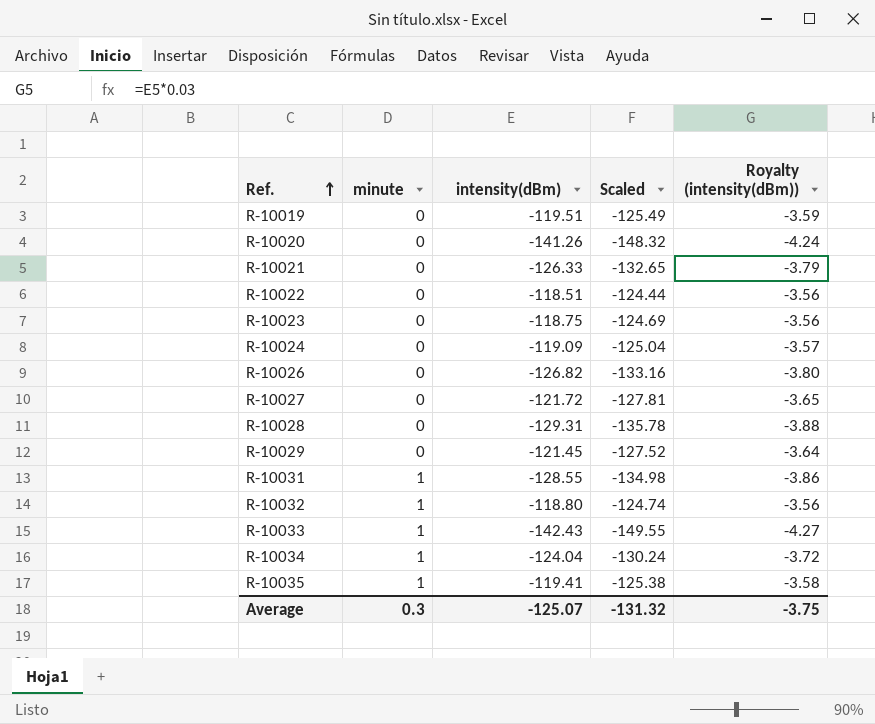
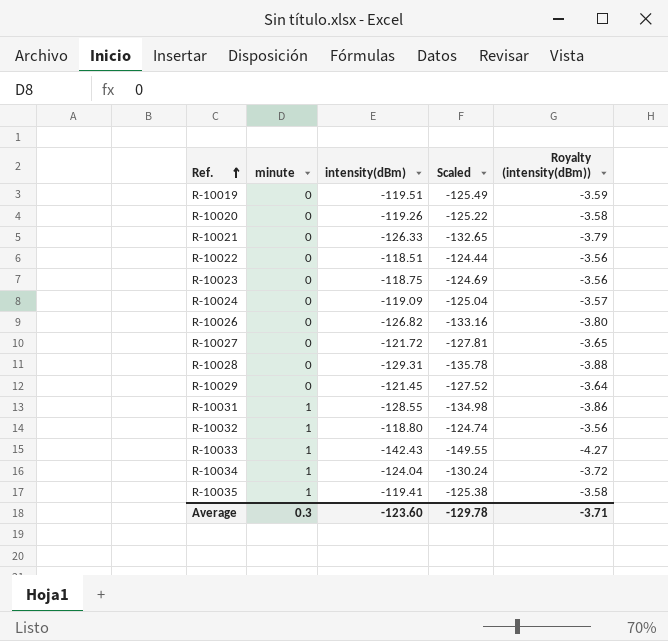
R-10020 | intensity(dBm): -141.26 -> -119.26
R-10020 | Scaled: -148.32 -> -125.22
R-10020 | Royalty (intensity(dBm)): -4.24 -> -3.58
Average | intensity(dBm): -125.07 -> -123.60
Average | Scaled: -131.32 -> -129.78
Average | Royalty (intensity(dBm)): -3.75 -> -3.71

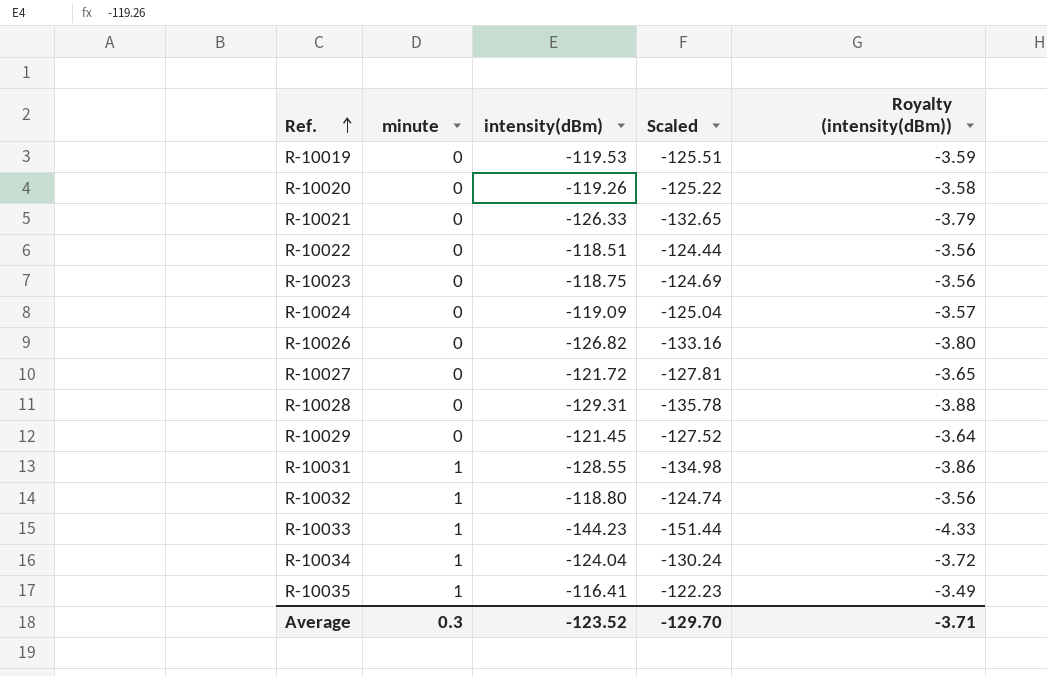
R-10019 | intensity(dBm): -119.51 -> -119.53
R-10019 | Scaled: -125.49 -> -125.51
R-10033 | intensity(dBm): -142.43 -> -144.23
R-10033 | Scaled: -149.55 -> -151.44
R-10033 | Royalty (intensity(dBm)): -4.27 -> -4.33
R-10035 | intensity(dBm): -119.41 -> -116.41
R-10035 | Scaled: -125.38 -> -122.23
R-10035 | Royalty (intensity(dBm)): -3.58 -> -3.49
Average | intensity(dBm): -123.60 -> -123.52
Average | Scaled: -129.78 -> -129.70

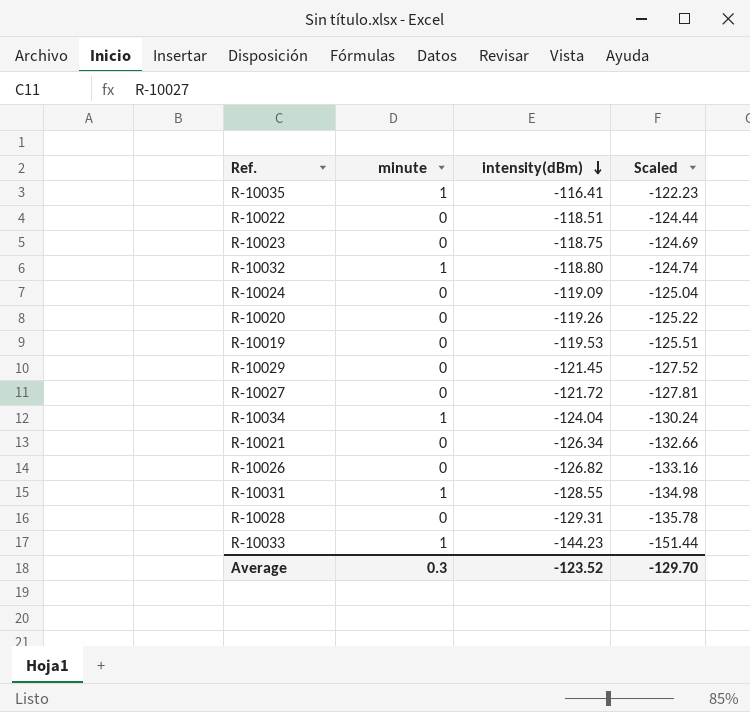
row order: Ref. ascending -> intensity(dBm) descending
column Royalty (intensity(dBm)) | formula: [intensity(dBm)] * 0.03 -> none
R-10021 | intensity(dBm): -126.33 -> -126.34
R-10021 | Scaled: -132.65 -> -132.66

